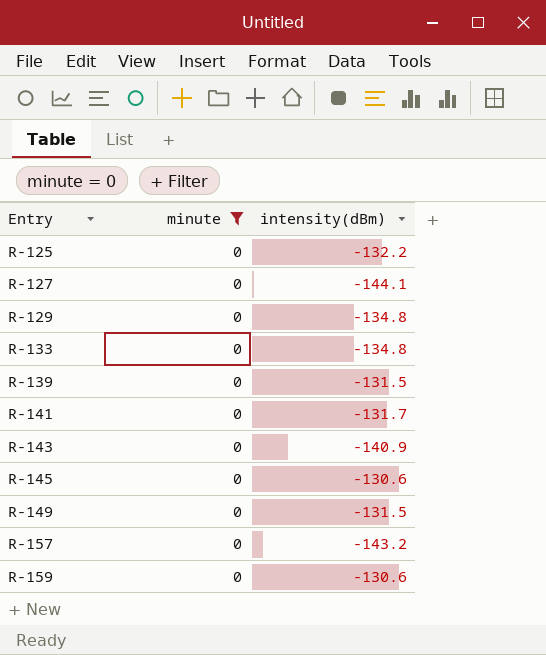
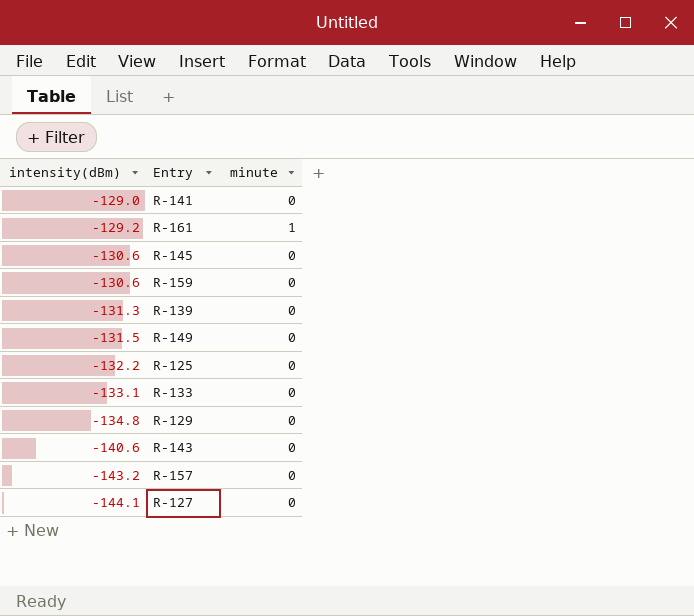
filter: minute = 0 -> none
row order: Entry ascending -> intensity(dBm) descending
column intensity(dBm) | position: 3 -> 1
R-141 | intensity(dBm): -131.7 -> -129.0
R-139 | intensity(dBm): -131.5 -> -131.3
R-133 | intensity(dBm): -134.8 -> -133.1
R-143 | intensity(dBm): -140.9 -> -140.6

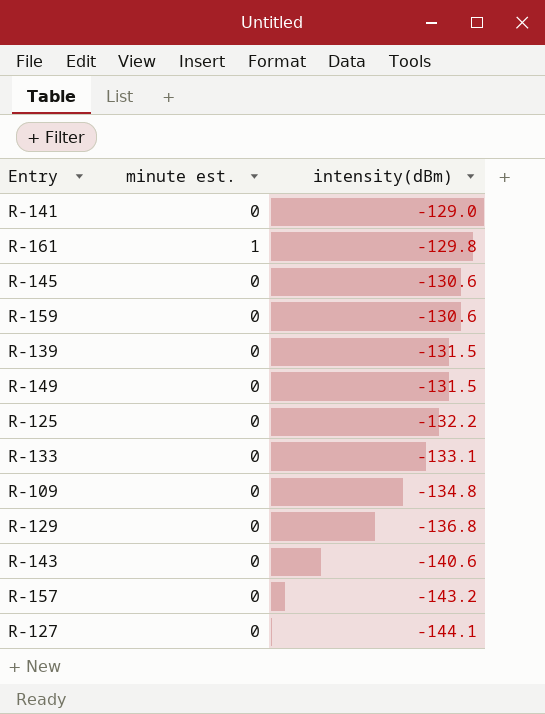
column name: minute -> minute est.
column intensity(dBm) | position: 1 -> 3
R-161 | intensity(dBm): -129.2 -> -129.8
R-139 | intensity(dBm): -131.3 -> -131.5
row R-109: none -> 0 | -134.8
R-129 | intensity(dBm): -134.8 -> -136.8

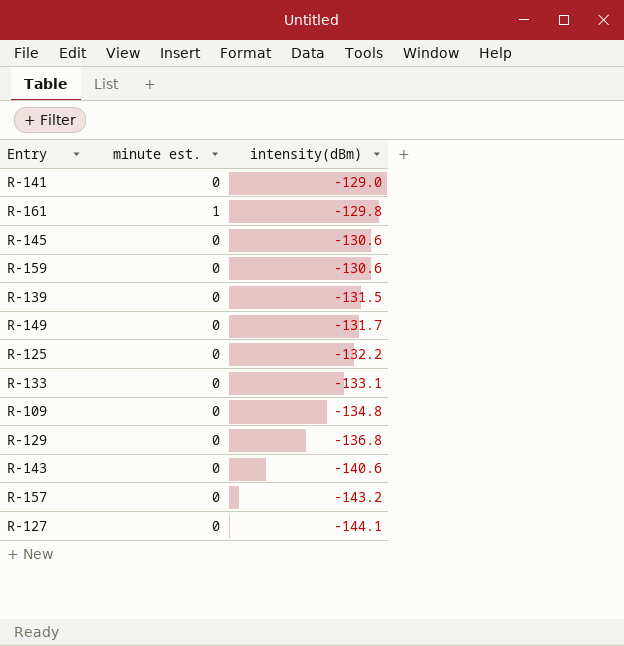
R-149 | intensity(dBm): -131.5 -> -131.7

